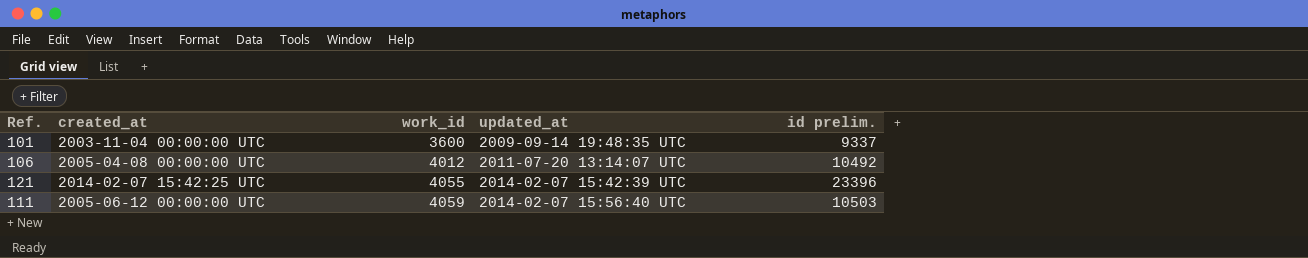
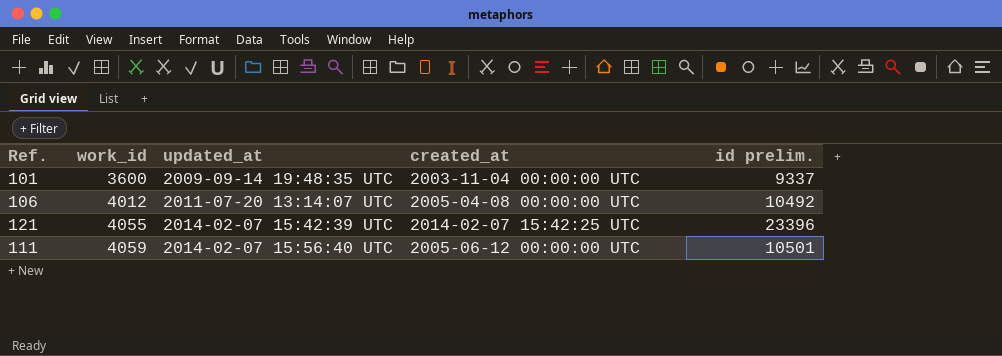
column created_at | position: 2 -> 4
111 | id prelim.: 10503 -> 10501

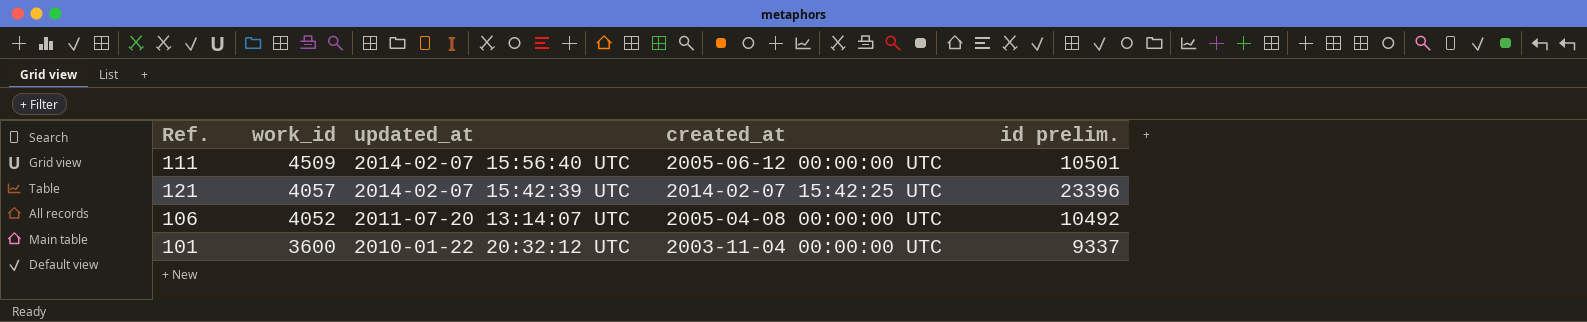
row order: work_id ascending -> work_id descending
111 | work_id: 4059 -> 4509
121 | work_id: 4055 -> 4057
106 | work_id: 4012 -> 4052
101 | updated_at: 2009-09-14 19:48:35 UTC -> 2010-01-22 20:32:12 UTC

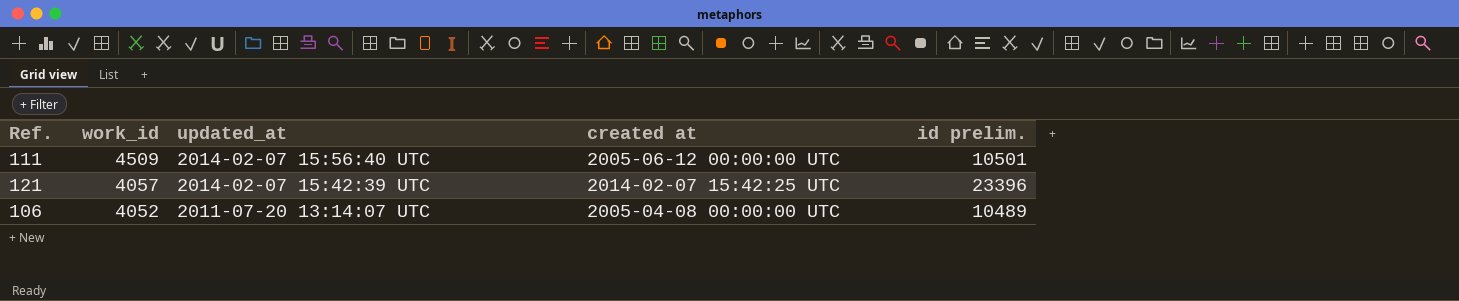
column name: created_at -> created at
row 101: 3600 | 2010-01-22 20:32:12 UTC | 2003-11-04 00:00:00 UTC | 9337 -> none
106 | id prelim.: 10492 -> 10489

